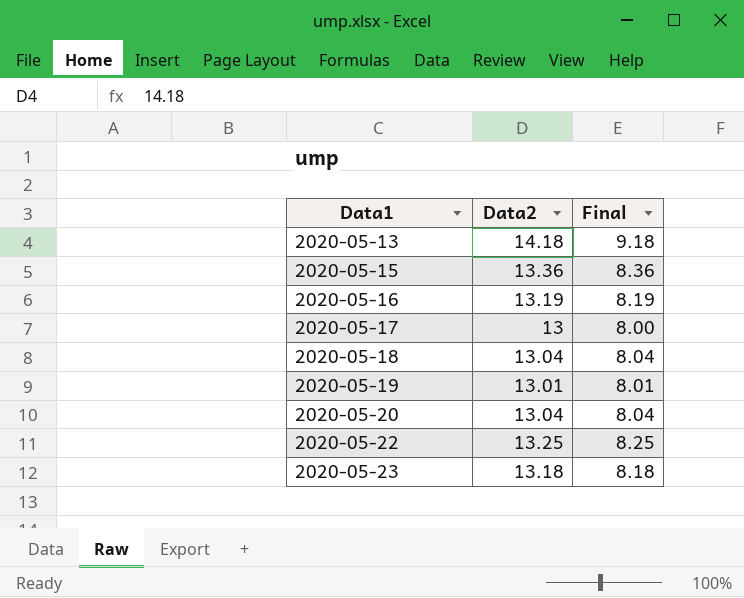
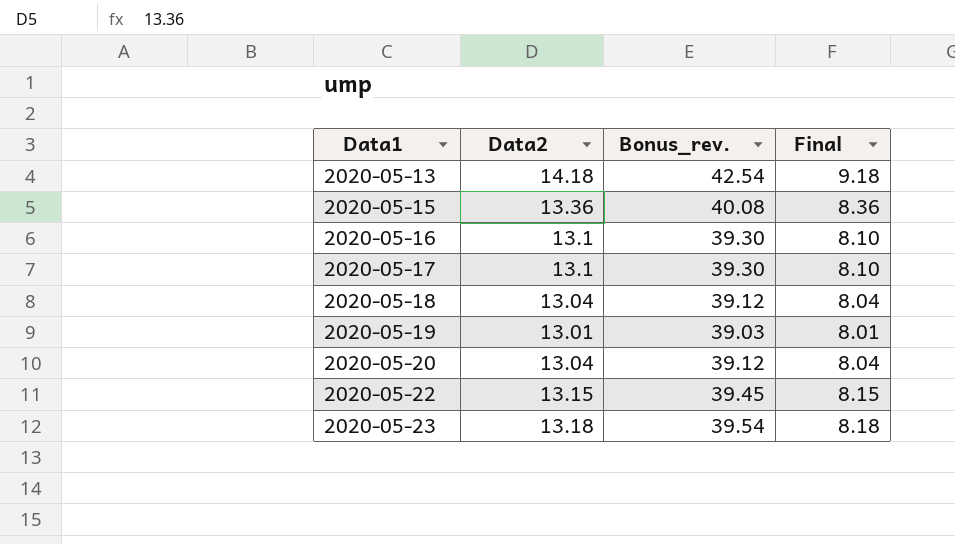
column Bonus_rev. | formula: none -> [Data2] * 3
2020-05-16 | Data2: 13.19 -> 13.1
2020-05-16 | Final: 8.19 -> 8.10
2020-05-17 | Data2: 13 -> 13.1
2020-05-17 | Final: 8.00 -> 8.10
2020-05-22 | Data2: 13.25 -> 13.15
2020-05-22 | Final: 8.25 -> 8.15

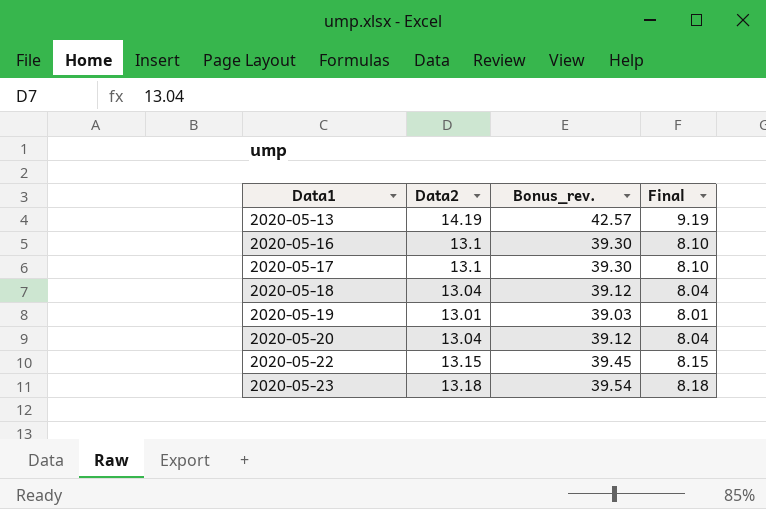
row 2020-05-15: 13.36 | 40.08 | 8.36 -> none
2020-05-13 | Data2: 14.18 -> 14.19
2020-05-13 | Bonus_rev.: 42.54 -> 42.57
2020-05-13 | Final: 9.18 -> 9.19

